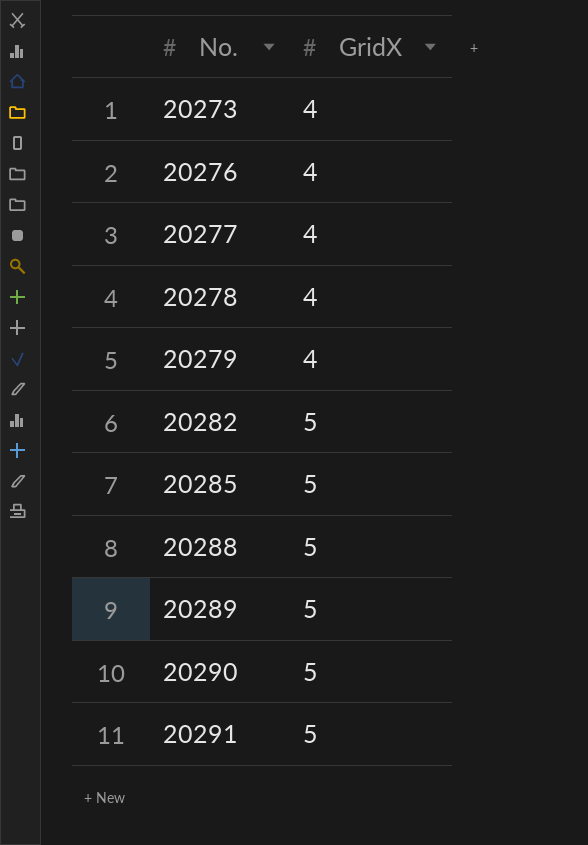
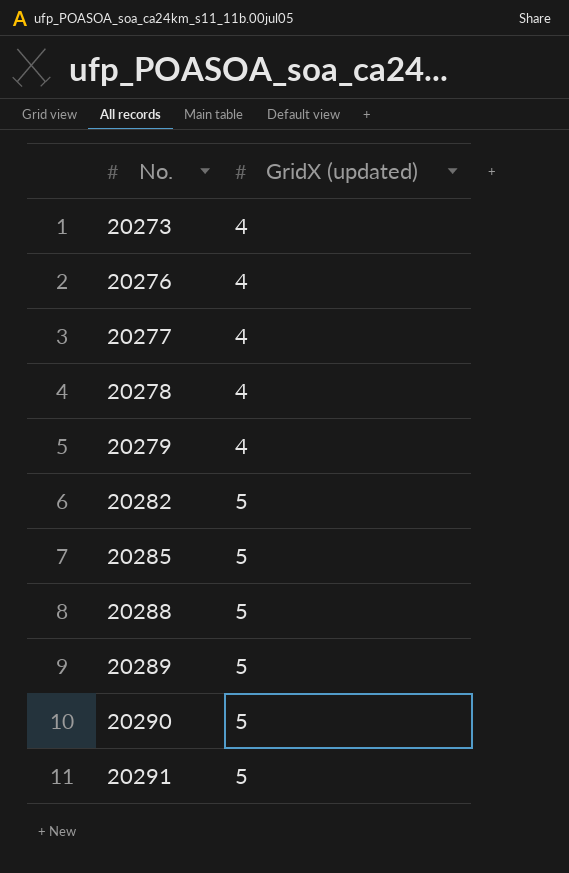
column name: GridX -> GridX (updated)

